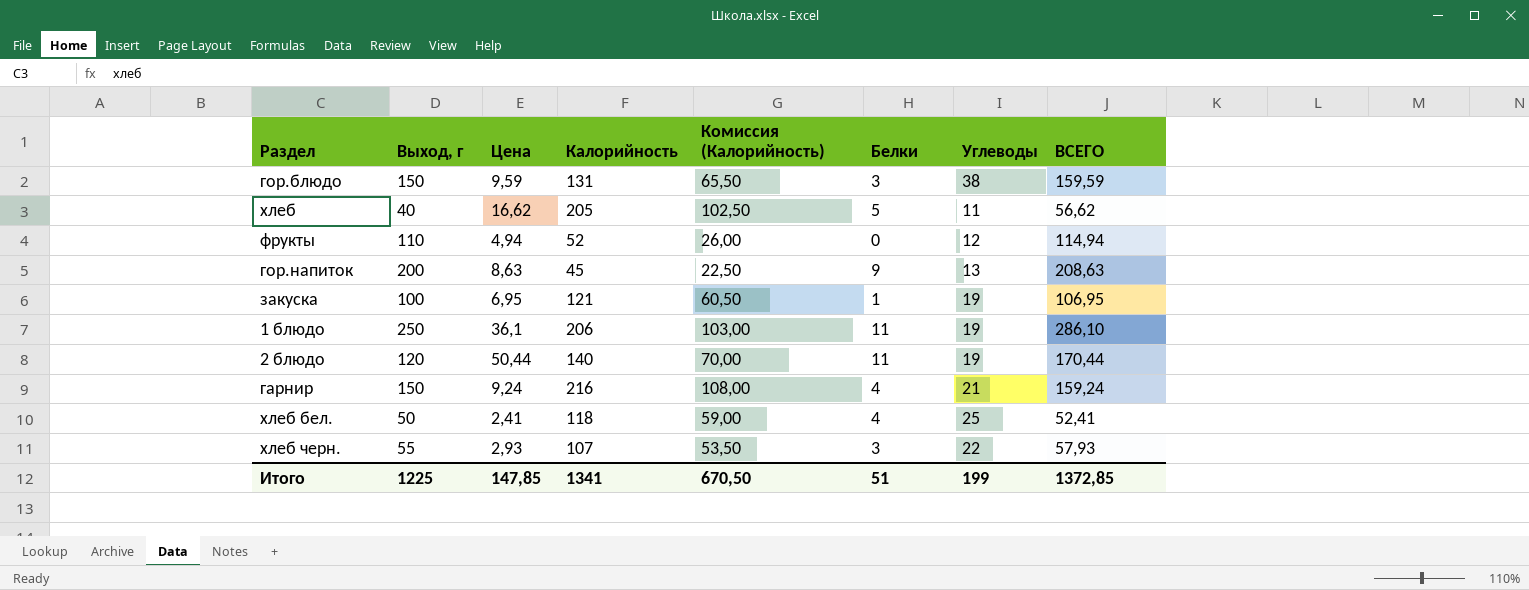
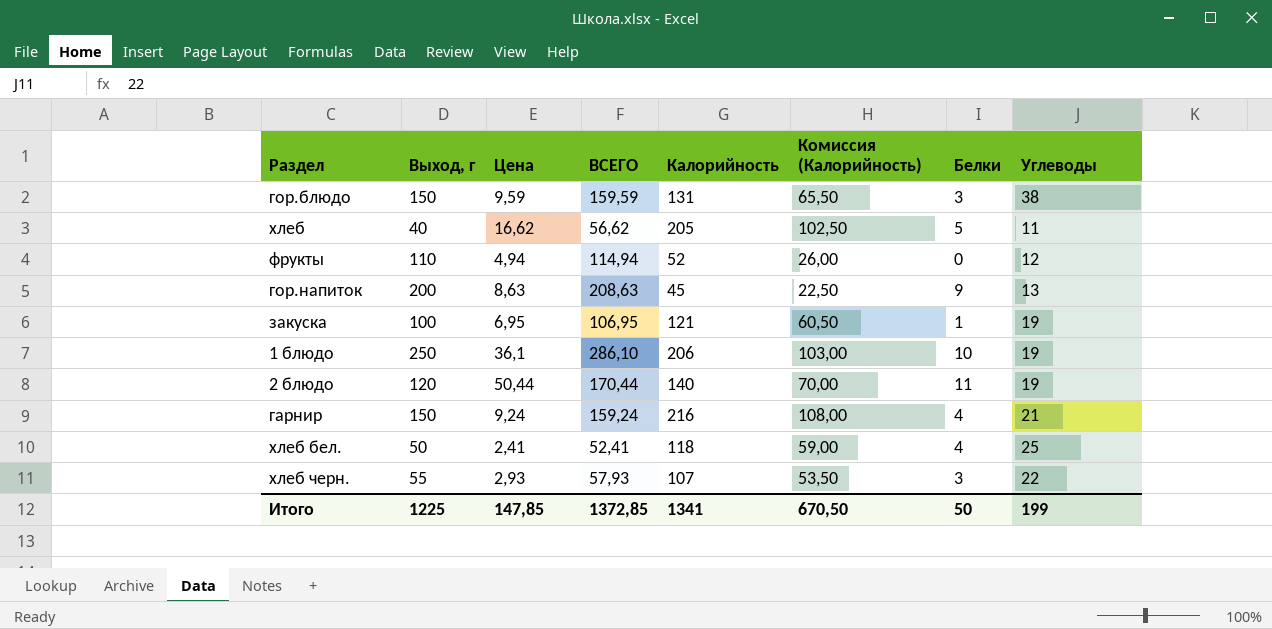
column ВСЕГО | position: 8 -> 4
1 блюдо | Белки: 11 -> 10
Итого | Белки: 51 -> 50

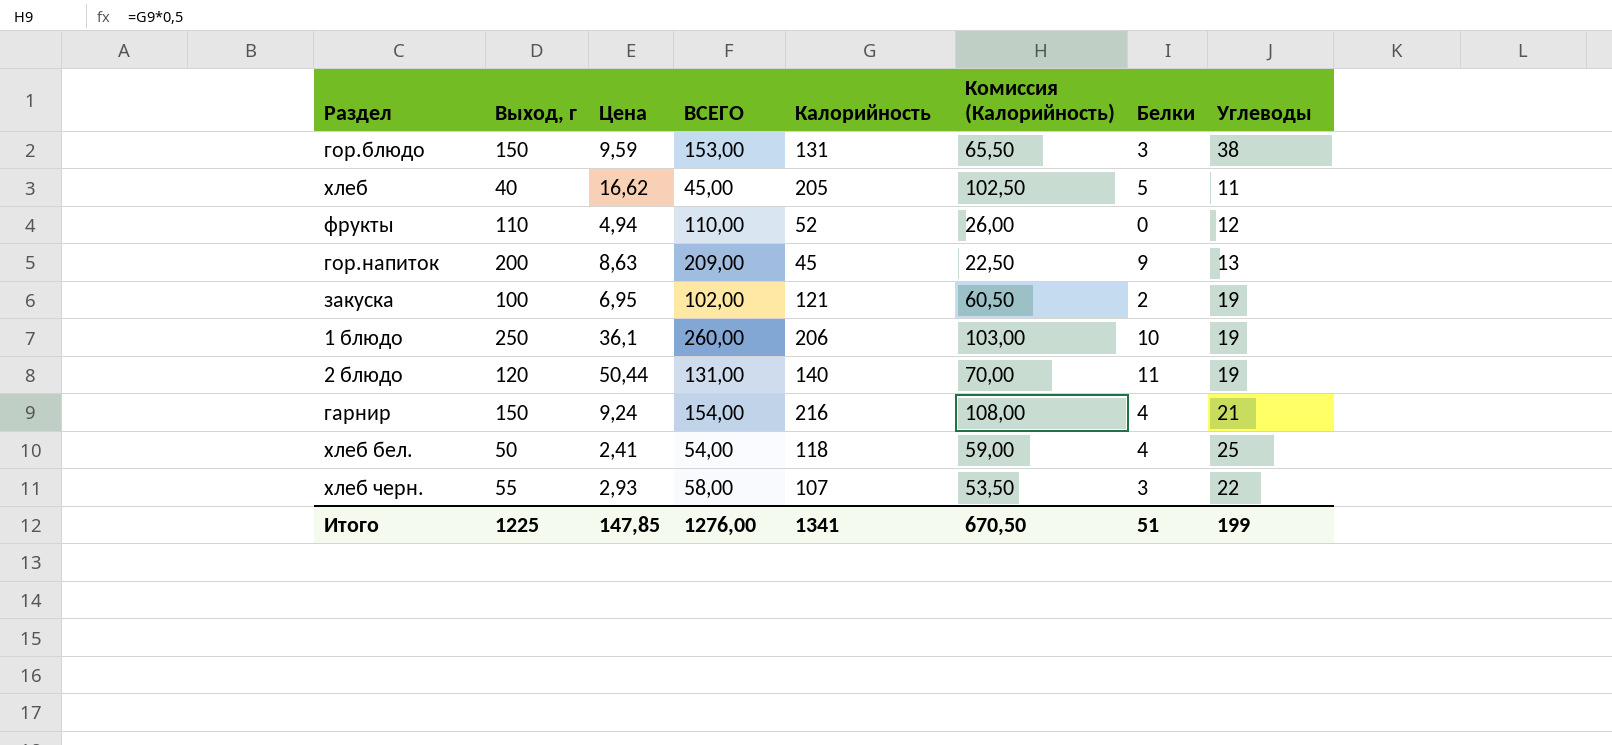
column ВСЕГО | formula: [Выход, г] + [Цена] -> [Выход, г] + [Белки]
закуска | Белки: 1 -> 2
Итого | ВСЕГО: 1372,85 -> 1276,00
Итого | Белки: 50 -> 51

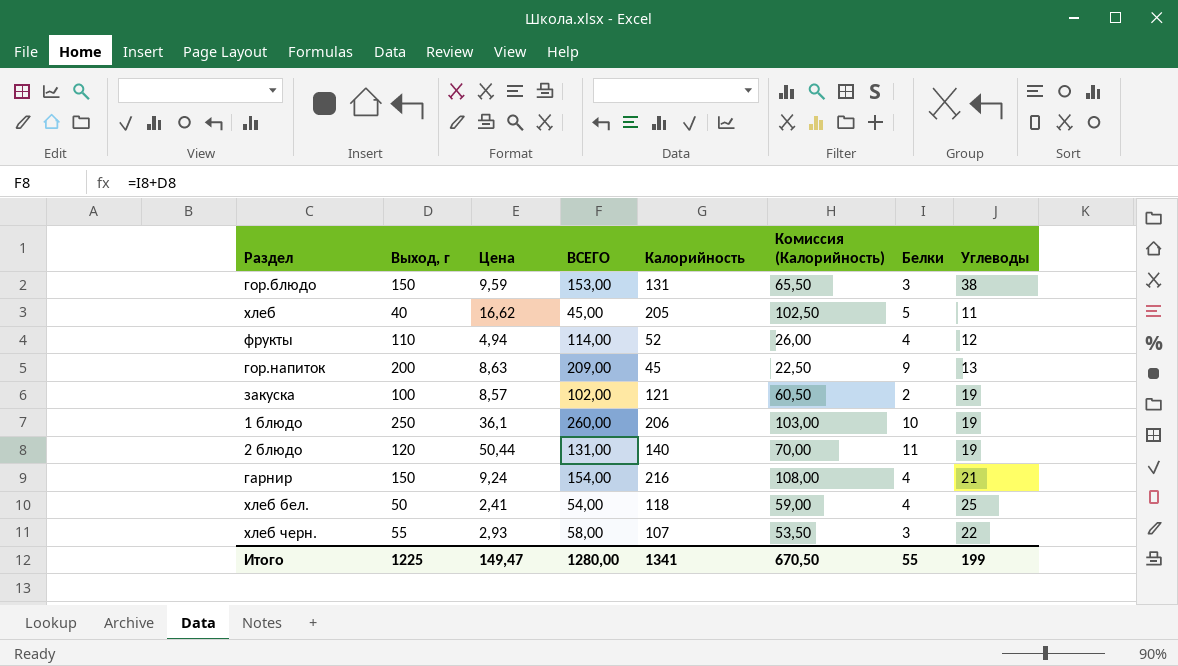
фрукты | ВСЕГО: 110,00 -> 114,00
фрукты | Белки: 0 -> 4
закуска | Цена: 6,95 -> 8,57
Итого | Цена: 147,85 -> 149,47
Итого | ВСЕГО: 1276,00 -> 1280,00
Итого | Белки: 51 -> 55

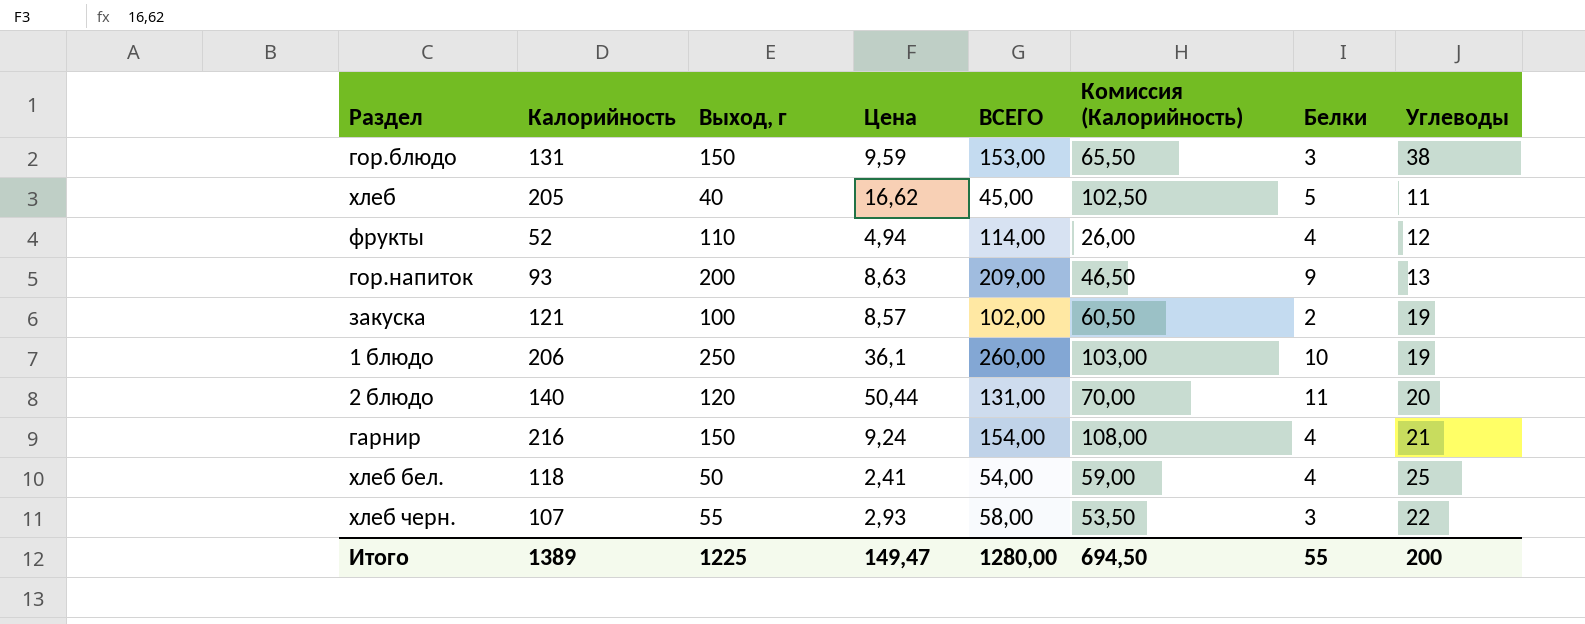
column Калорийность | position: 5 -> 2
гор.напиток | Калорийность: 45 -> 93
гор.напиток | Комиссия (Калорийность): 22,50 -> 46,50
2 блюдо | Углеводы: 19 -> 20
Итого | Калорийность: 1341 -> 1389
Итого | Комиссия (Калорийность): 670,50 -> 694,50
Итого | Углеводы: 199 -> 200

